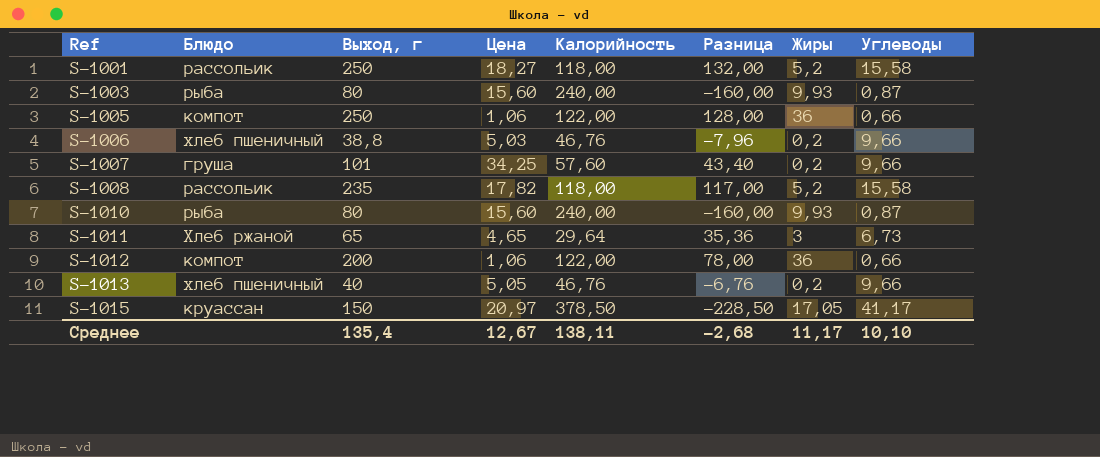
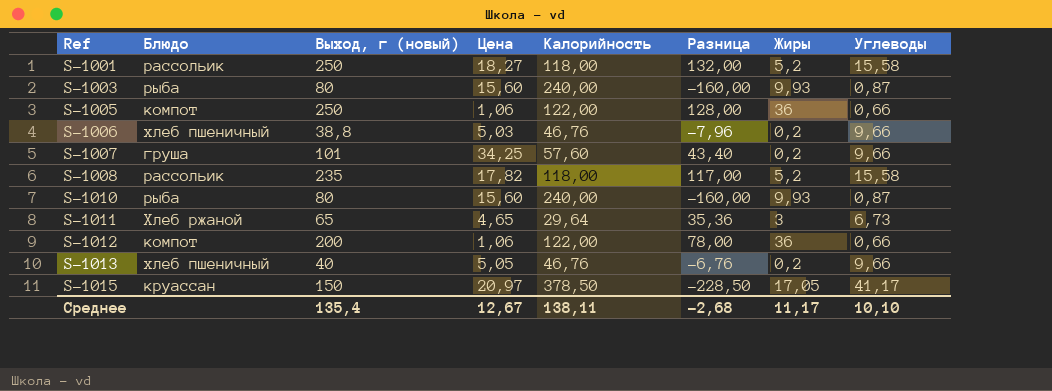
column name: Выход, г -> Выход, г (новый)

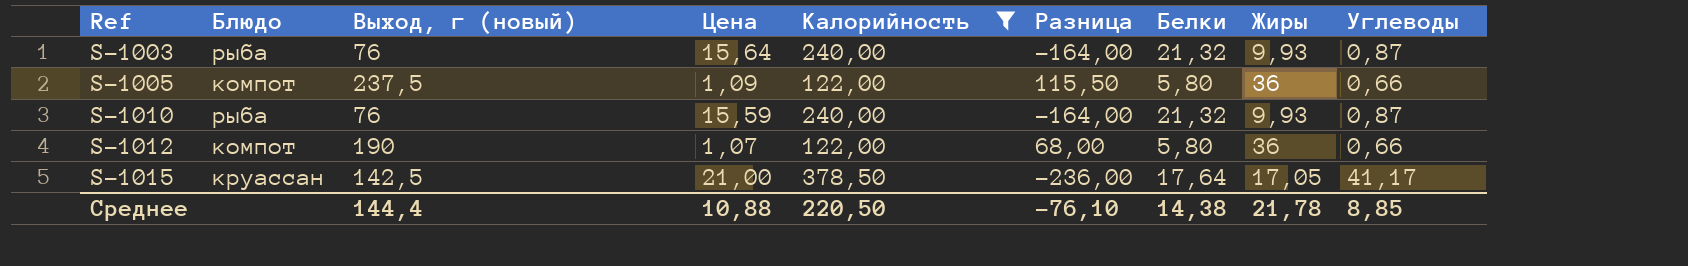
filter: none -> Калорийность >= 122,00
column Белки | position: none -> 7
S-1003 | Выход, г (новый): 80 -> 76
S-1003 | Цена: 15,60 -> 15,64
S-1003 | Разница: -160,00 -> -164,00
S-1005 | Выход, г (новый): 250 -> 237,5
S-1005 | Цена: 1,06 -> 1,09
S-1005 | Разница: 128,00 -> 115,50
S-1010 | Выход, г (новый): 80 -> 76
S-1010 | Цена: 15,60 -> 15,59
S-1010 | Разница: -160,00 -> -164,00
S-1012 | Выход, г (новый): 200 -> 190
S-1012 | Цена: 1,06 -> 1,07
S-1012 | Разница: 78,00 -> 68,00
S-1015 | Выход, г (новый): 150 -> 142,5
S-1015 | Цена: 20,97 -> 21,00
S-1015 | Разница: -228,50 -> -236,00
Среднее | Выход, г (новый): 135,4 -> 144,4
Среднее | Цена: 12,67 -> 10,88
Среднее | Калорийность: 138,11 -> 220,50
Среднее | Разница: -2,68 -> -76,10
Среднее | Жиры: 11,17 -> 21,78
Среднее | Углеводы: 10,10 -> 8,85

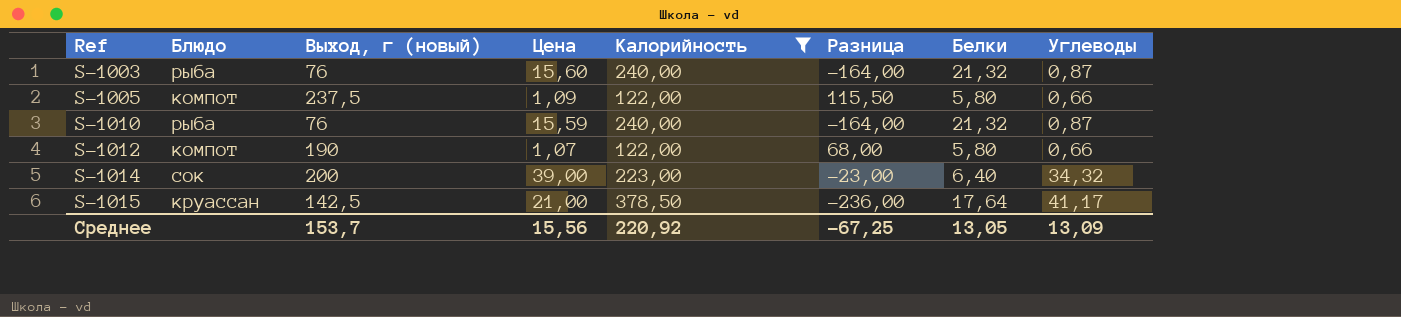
column Жиры | position: 8 -> none
S-1003 | Цена: 15,64 -> 15,60
row S-1014: none -> сок | 200 | 39,00 | 223,00 | -23,00 | 6,40 | 34,32
Среднее | Выход, г (новый): 144,4 -> 153,7
Среднее | Цена: 10,88 -> 15,56
Среднее | Калорийность: 220,50 -> 220,92
Среднее | Разница: -76,10 -> -67,25
Среднее | Белки: 14,38 -> 13,05
Среднее | Углеводы: 8,85 -> 13,09

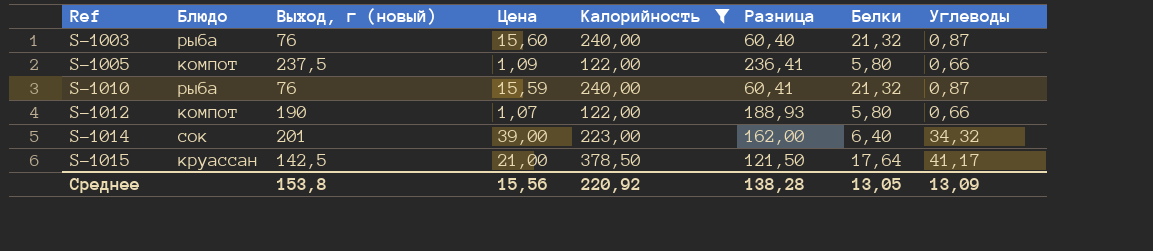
column Разница | formula: [Выход, г (новый)] - [Калорийность] -> [Выход, г (новый)] - [Цена]
S-1014 | Выход, г (новый): 200 -> 201
Среднее | Выход, г (новый): 153,7 -> 153,8
Среднее | Разница: -67,25 -> 138,28

